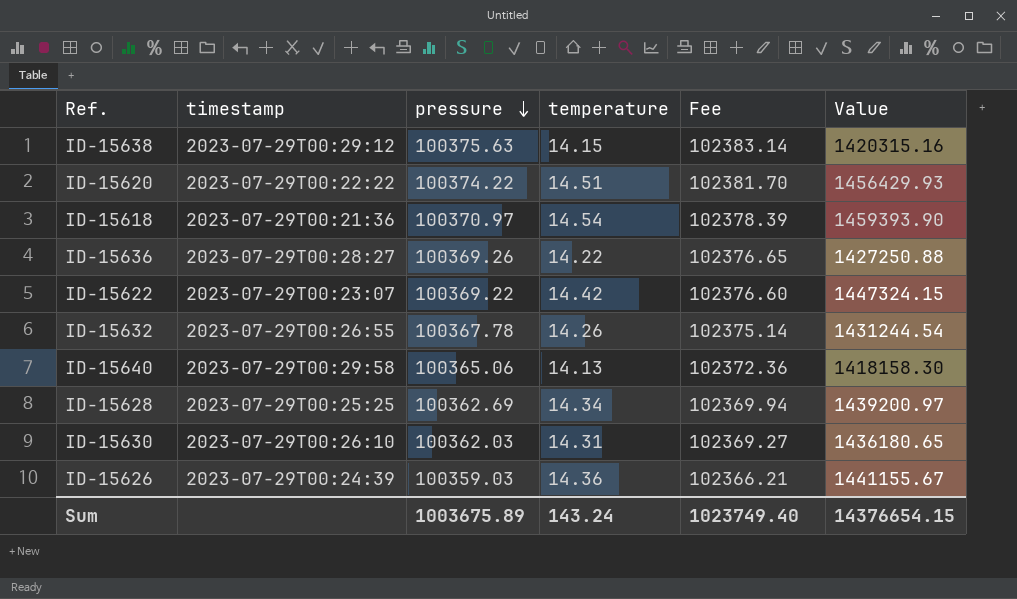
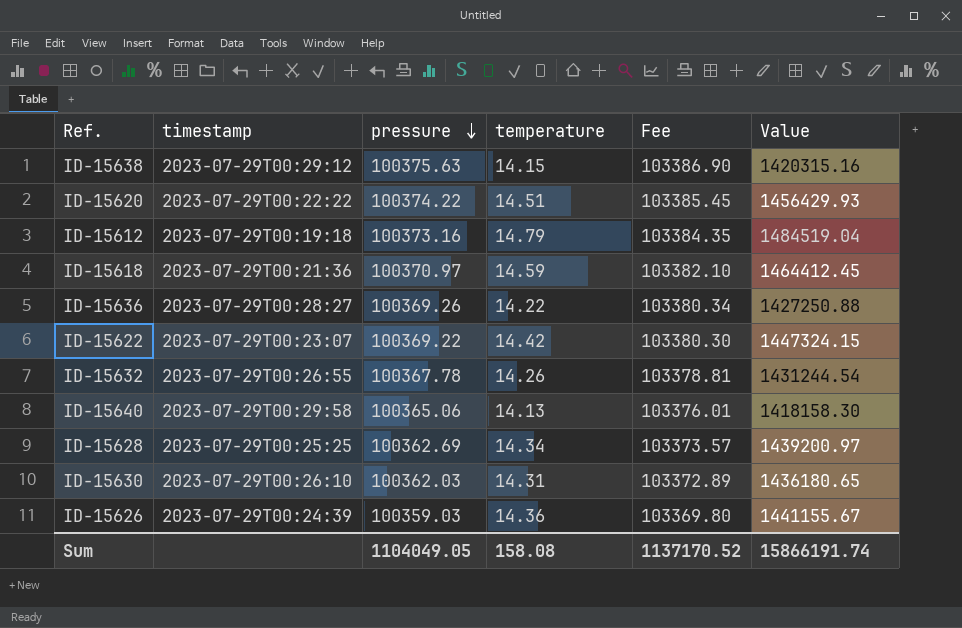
column Fee | formula: [pressure] * 1.02 -> [pressure] * 1.03
row ID-15612: none -> 2023-07-29T00:19:18 | 100373.16 | 14.79 | 103384.35 | 1484519.04
ID-15618 | temperature: 14.54 -> 14.59
ID-15618 | Value: 1459393.90 -> 1464412.45
Sum | pressure: 1003675.89 -> 1104049.05
Sum | temperature: 143.24 -> 158.08
Sum | Fee: 1023749.40 -> 1137170.52
Sum | Value: 14376654.15 -> 15866191.74

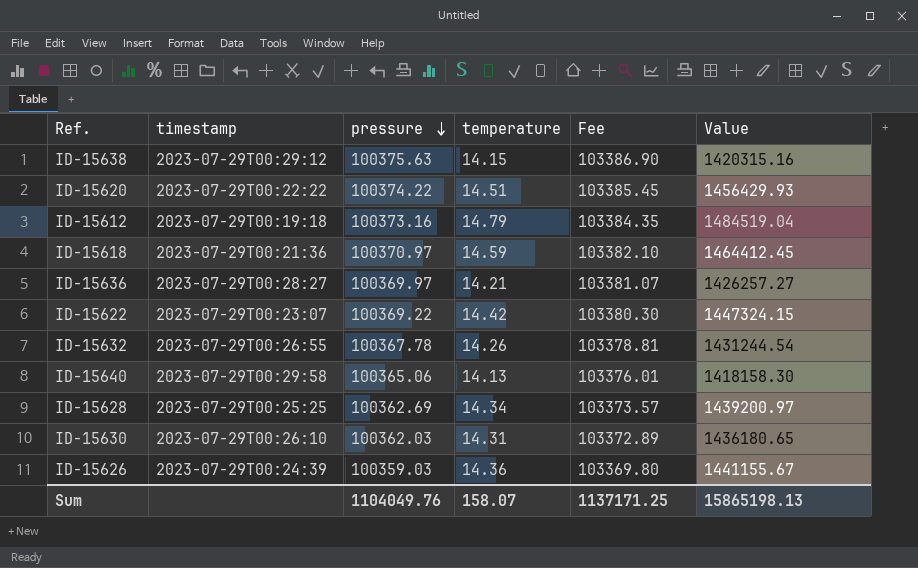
ID-15636 | pressure: 100369.26 -> 100369.97
ID-15636 | temperature: 14.22 -> 14.21
ID-15636 | Fee: 103380.34 -> 103381.07
ID-15636 | Value: 1427250.88 -> 1426257.27
Sum | pressure: 1104049.05 -> 1104049.76
Sum | temperature: 158.08 -> 158.07
Sum | Fee: 1137170.52 -> 1137171.25
Sum | Value: 15866191.74 -> 15865198.13

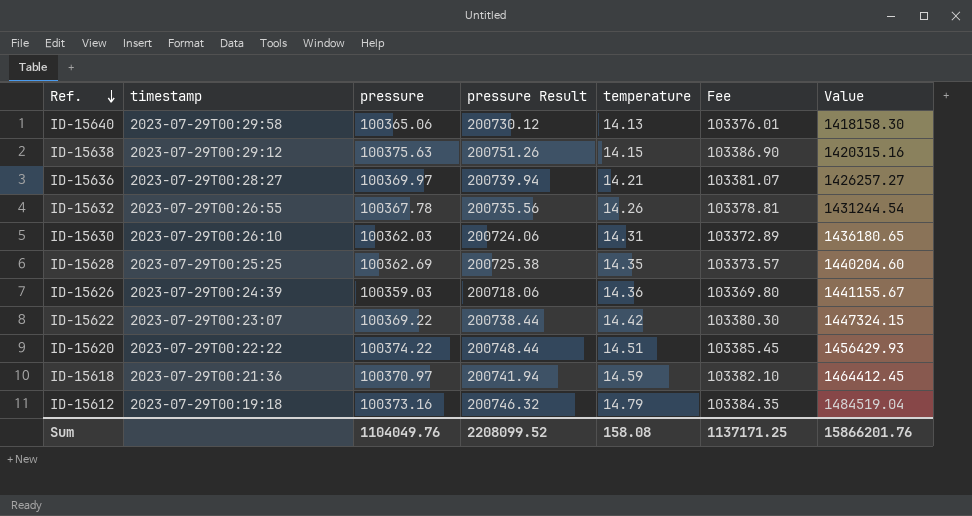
row order: pressure descending -> Ref. descending
column pressure Result | formula: none -> [pressure] * 2
ID-15628 | temperature: 14.34 -> 14.35
ID-15628 | Value: 1439200.97 -> 1440204.60
Sum | temperature: 158.07 -> 158.08
Sum | Value: 15865198.13 -> 15866201.76

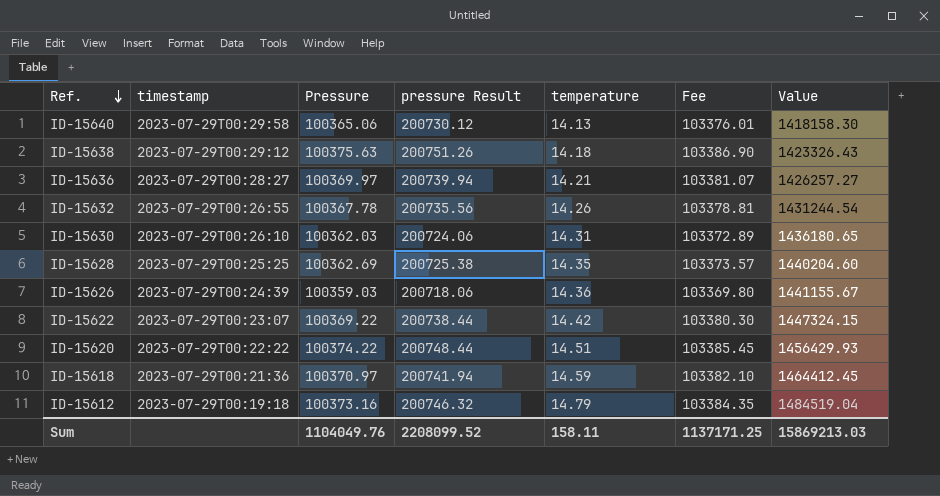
column name: pressure -> Pressure
ID-15638 | temperature: 14.15 -> 14.18
ID-15638 | Value: 1420315.16 -> 1423326.43
Sum | temperature: 158.08 -> 158.11
Sum | Value: 15866201.76 -> 15869213.03

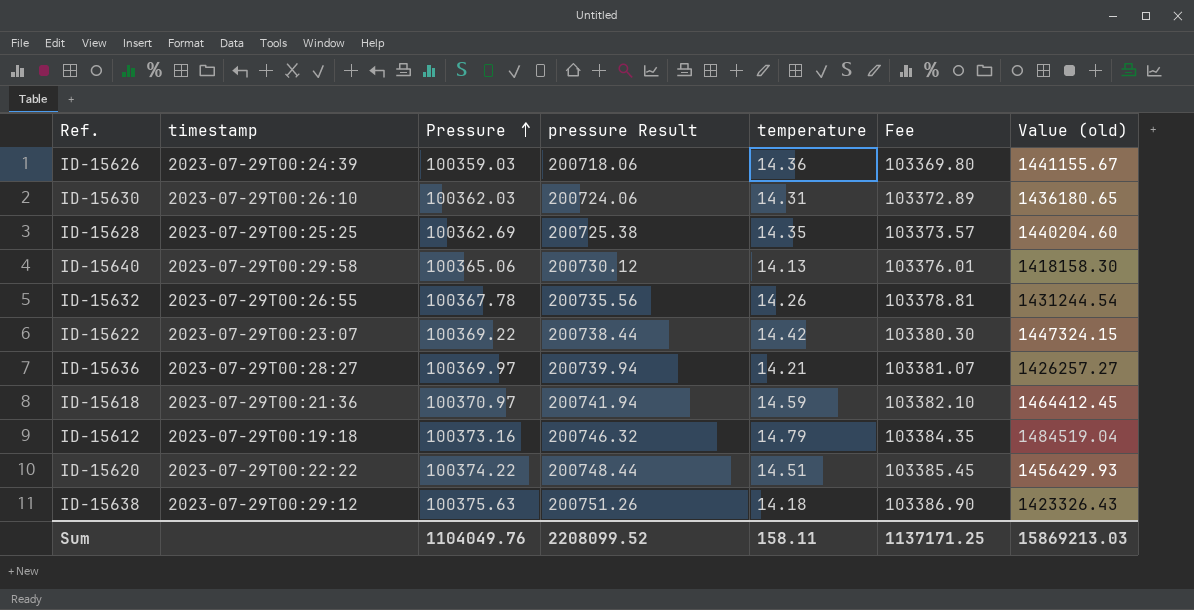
row order: Ref. descending -> Pressure ascending
column name: Value -> Value (old)

